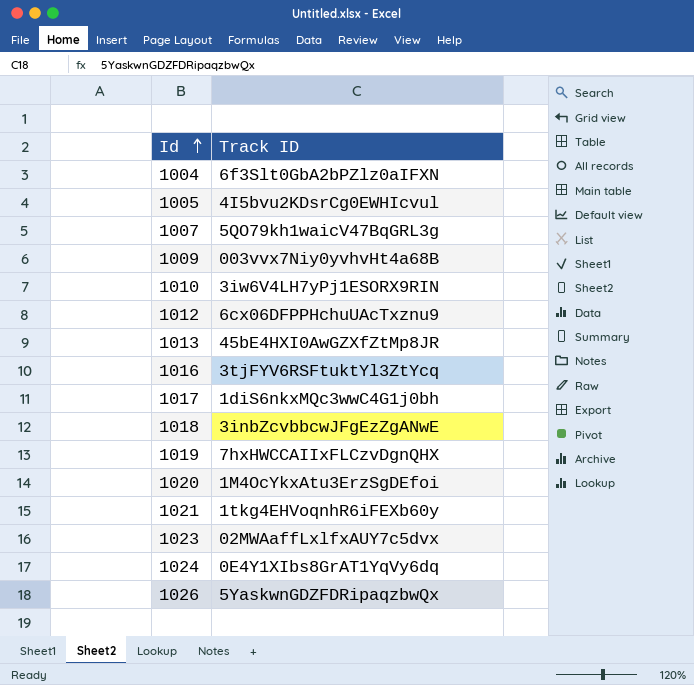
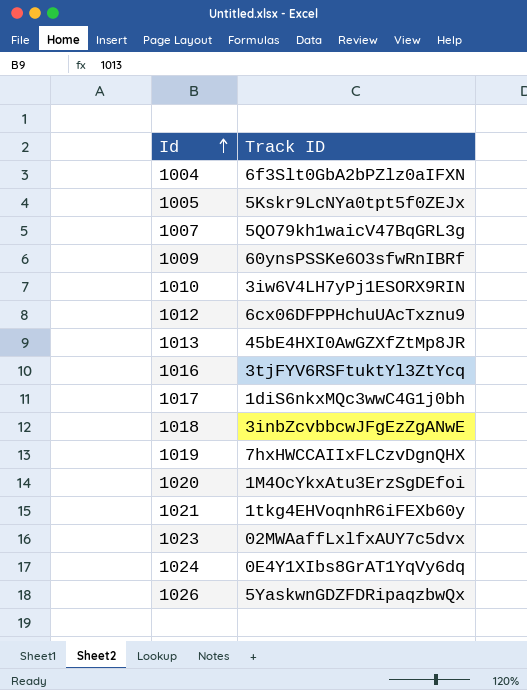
1005 | Track ID: 4I5bvu2KDsrCg0EWHIcvul -> 5Kskr9LcNYa0tpt5f0ZEJx
1009 | Track ID: 003vvx7Niy0yvhvHt4a68B -> 60ynsPSSKe6O3sfwRnIBRf

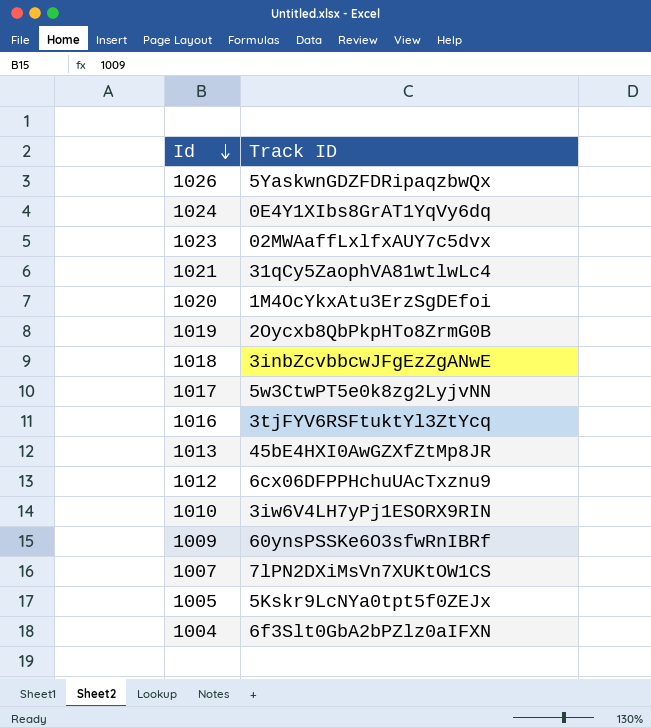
row order: Id ascending -> Id descending
1021 | Track ID: 1tkg4EHVoqnhR6iFEXb60y -> 31qCy5ZaophVA81wtlwLc4
1019 | Track ID: 7hxHWCCAIIxFLCzvDgnQHX -> 2Oycxb8QbPkpHTo8ZrmG0B
1017 | Track ID: 1diS6nkxMQc3wwC4G1j0bh -> 5w3CtwPT5e0k8zg2LyjvNN
1007 | Track ID: 5QO79kh1waicV47BqGRL3g -> 7lPN2DXiMsVn7XUKtOW1CS

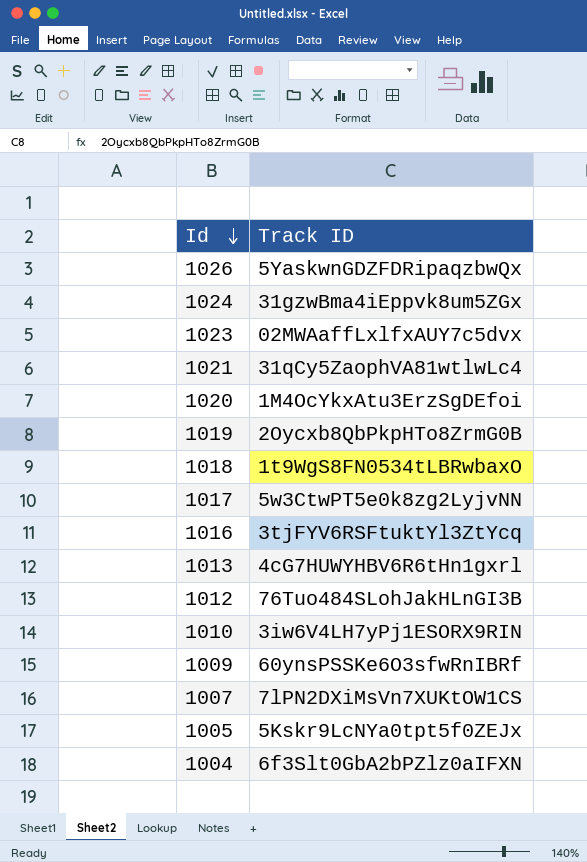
1024 | Track ID: 0E4Y1XIbs8GrAT1YqVy6dq -> 31gzwBma4iEppvk8um5ZGx
1018 | Track ID: 3inbZcvbbcwJFgEzZgANwE -> 1t9WgS8FN0534tLBRwbaxO
1013 | Track ID: 45bE4HXI0AwGZXfZtMp8JR -> 4cG7HUWYHBV6R6tHn1gxrl
1012 | Track ID: 6cx06DFPPHchuUAcTxznu9 -> 76Tuo484SLohJakHLnGI3B

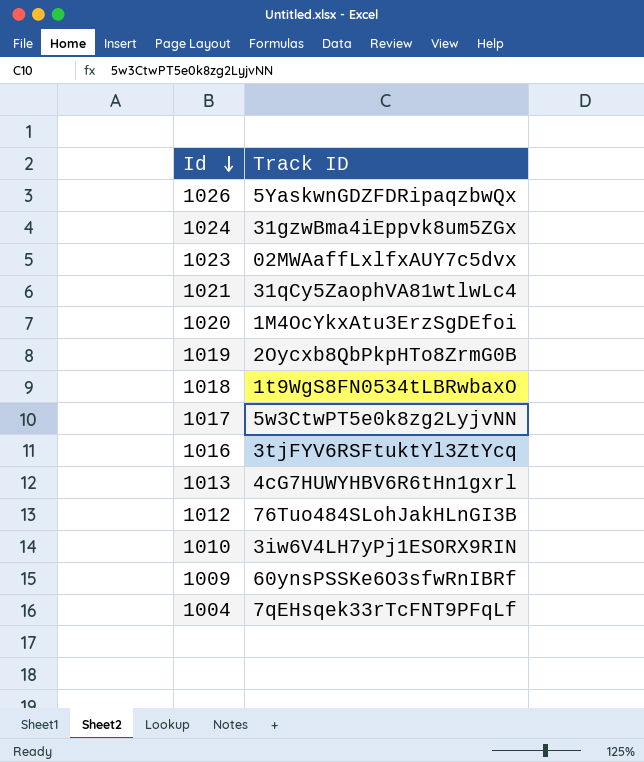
row 1007: 7lPN2DXiMsVn7XUKtOW1CS -> none
row 1005: 5Kskr9LcNYa0tpt5f0ZEJx -> none
1004 | Track ID: 6f3Slt0GbA2bPZlz0aIFXN -> 7qEHsqek33rTcFNT9PFqLf

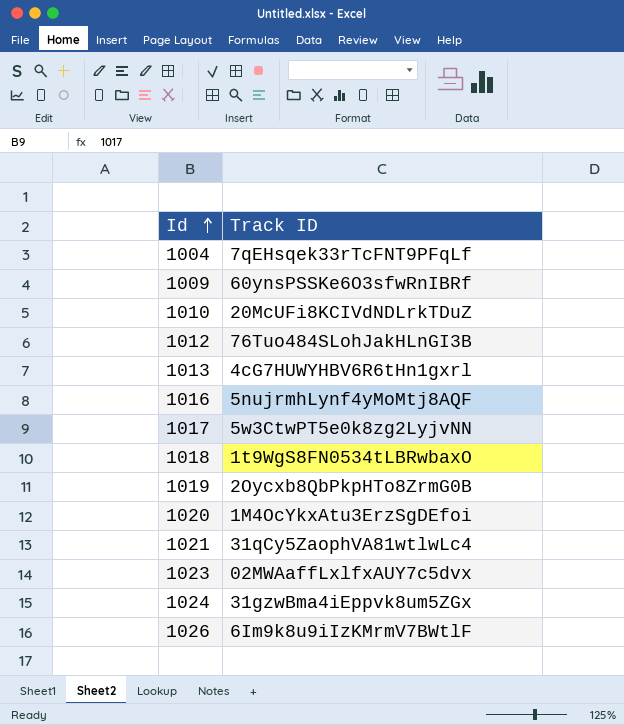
row order: Id descending -> Id ascending
1010 | Track ID: 3iw6V4LH7yPj1ESORX9RIN -> 20McUFi8KCIVdNDLrkTDuZ
1016 | Track ID: 3tjFYV6RSFtuktYl3ZtYcq -> 5nujrmhLynf4yMoMtj8AQF
1026 | Track ID: 5YaskwnGDZFDRipaqzbwQx -> 6Im9k8u9iIzKMrmV7BWtlF

